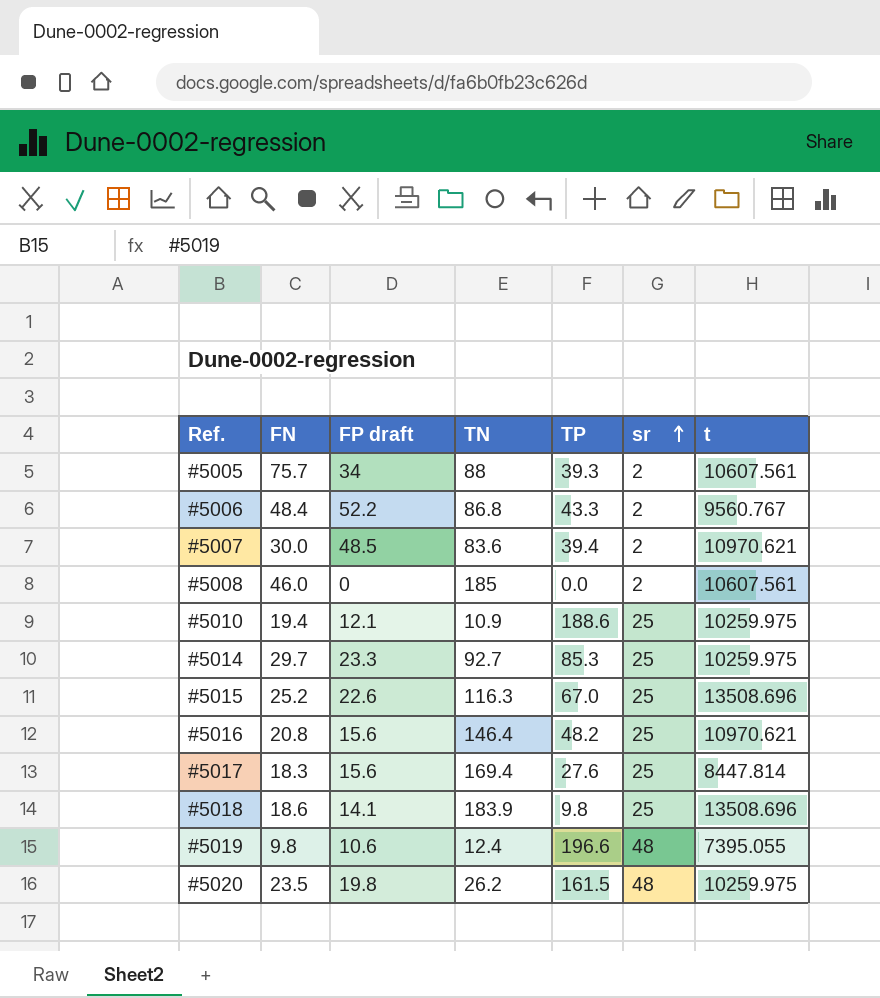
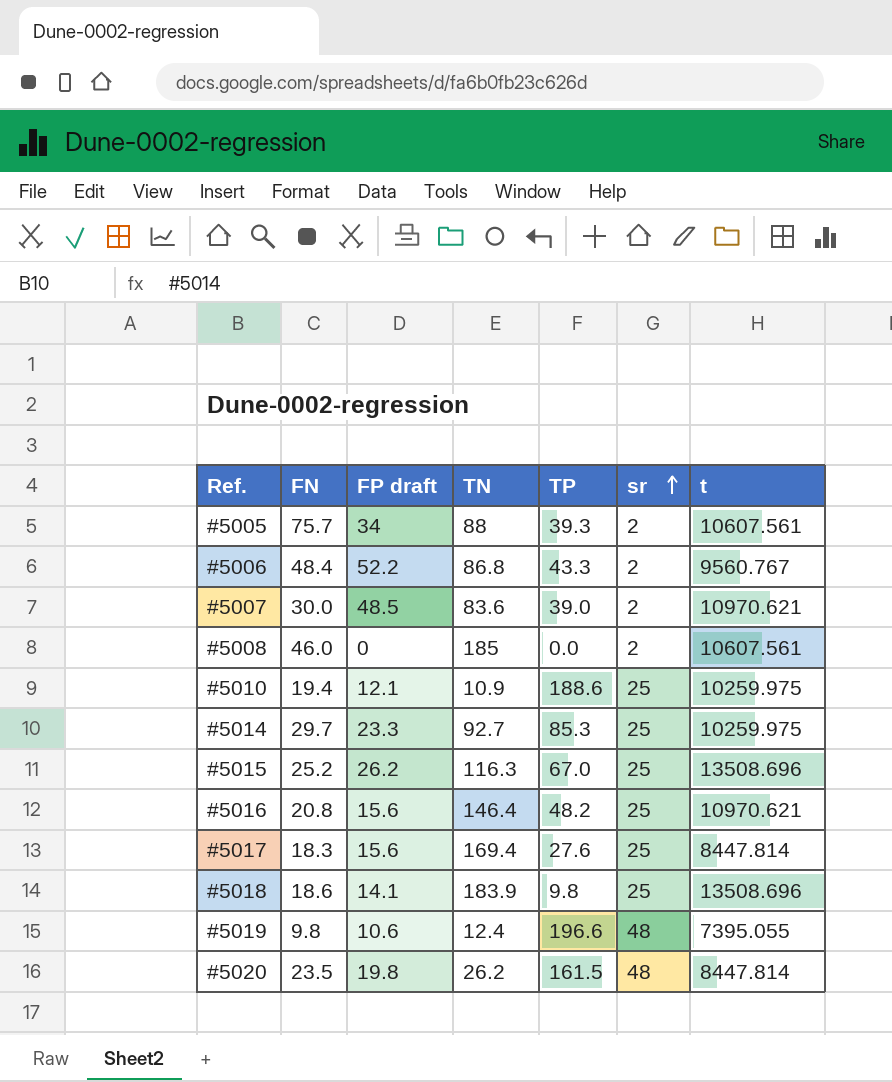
#5007 | TP: 39.4 -> 39.0
#5015 | FP draft: 22.6 -> 26.2
#5020 | t: 10259.975 -> 8447.814

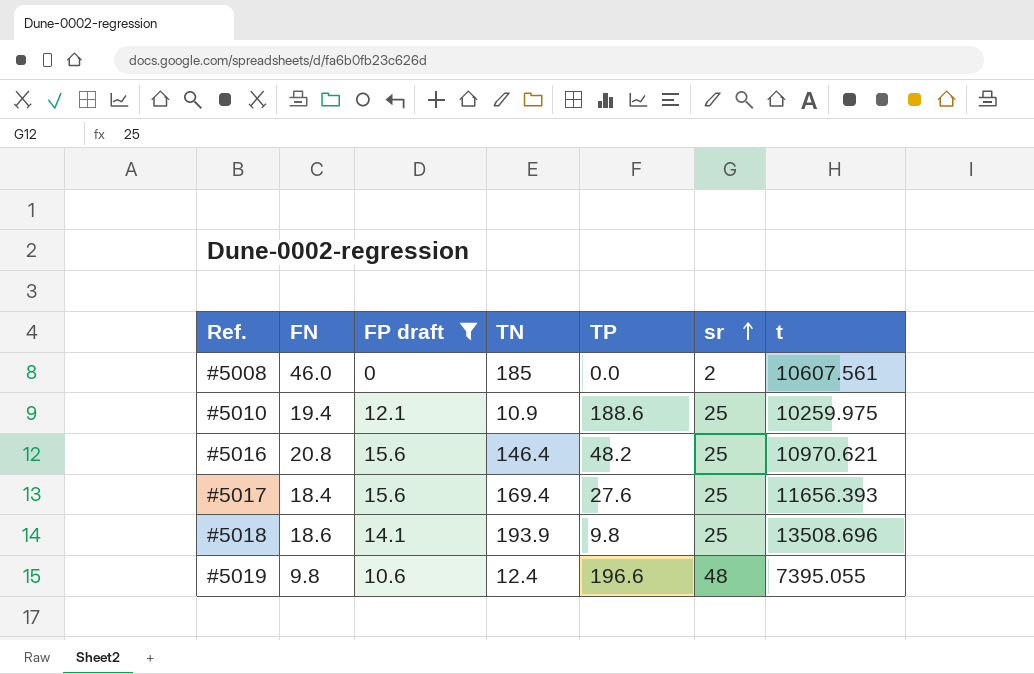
filter: none -> FP draft <= 15.6
#5017 | FN: 18.3 -> 18.4
#5017 | t: 8447.814 -> 11656.393
#5018 | TN: 183.9 -> 193.9

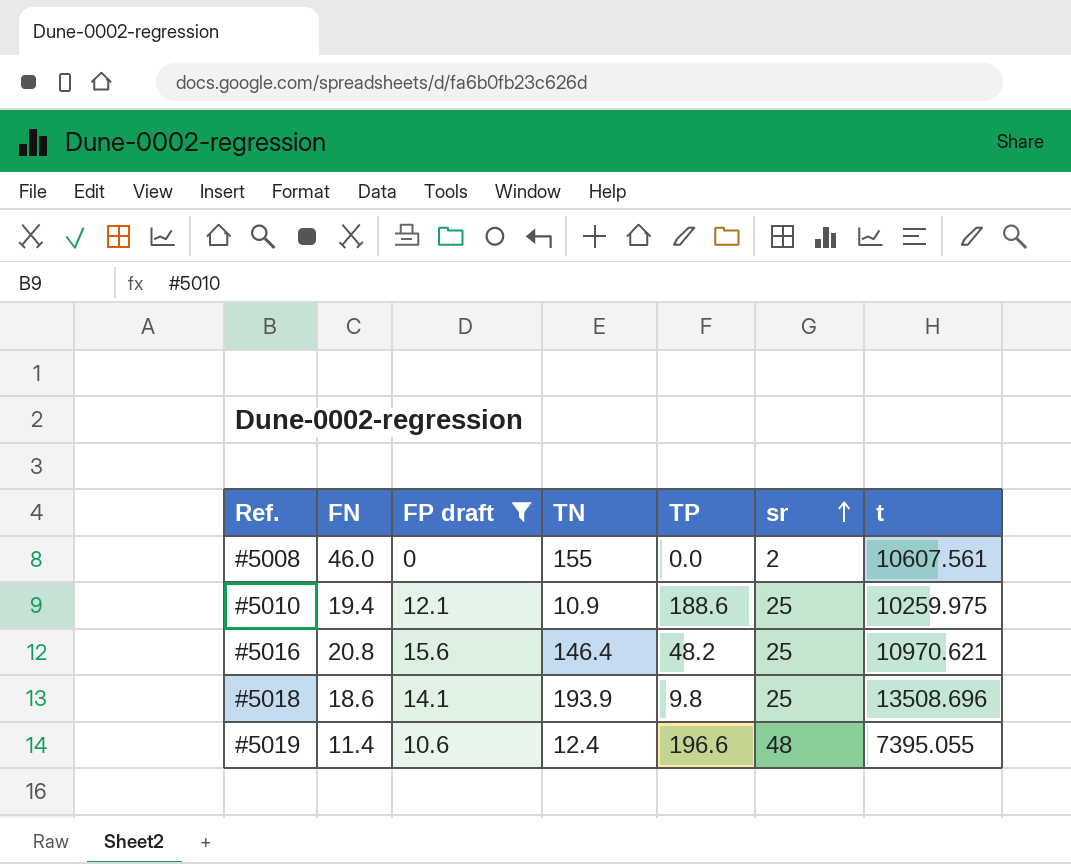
row #5017: 18.4 | 15.6 | 169.4 | 27.6 | 25 | 11656.393 -> none
#5008 | TN: 185 -> 155
#5019 | FN: 9.8 -> 11.4

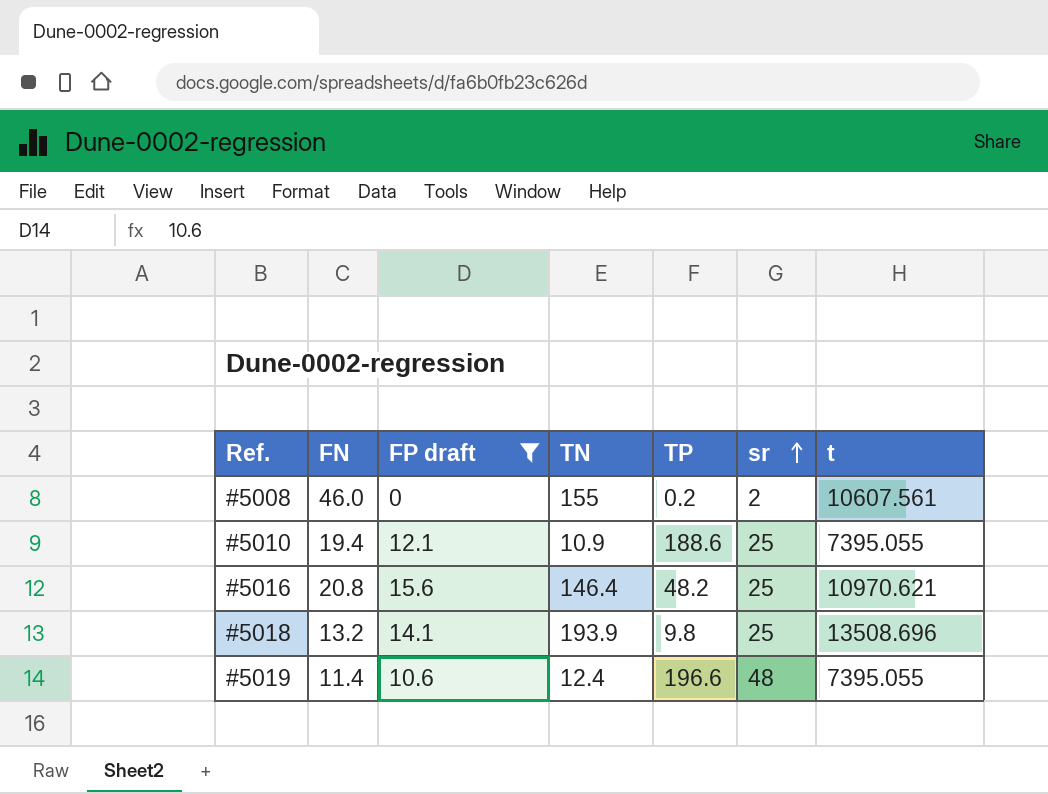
#5008 | TP: 0.0 -> 0.2
#5010 | t: 10259.975 -> 7395.055
#5018 | FN: 18.6 -> 13.2

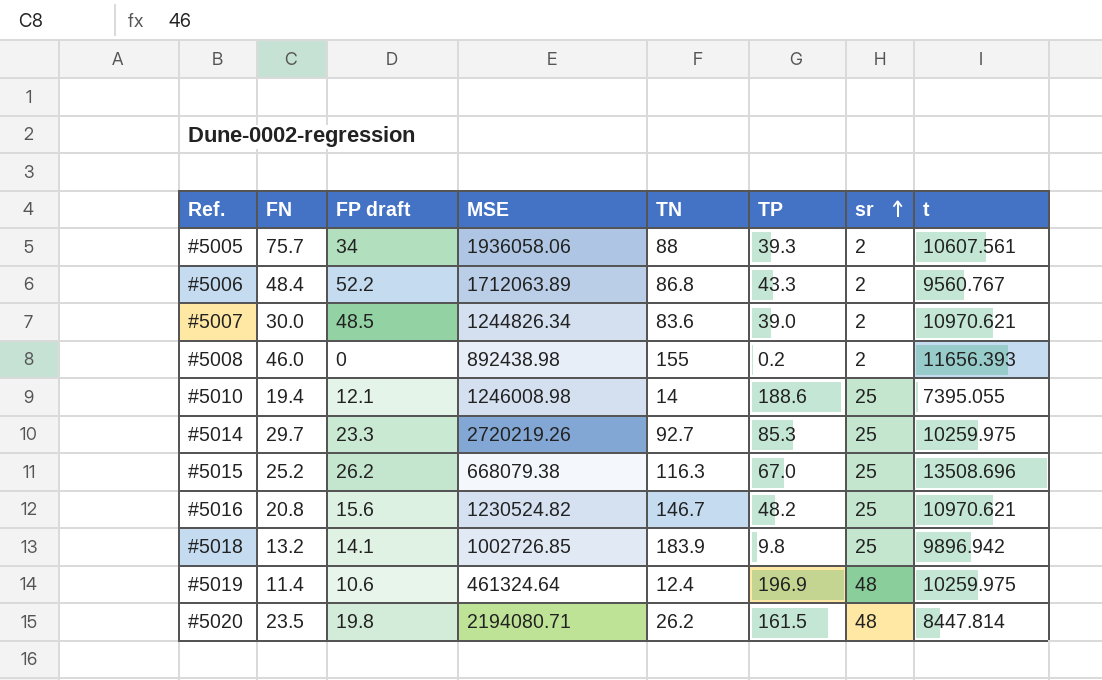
filter: FP draft <= 15.6 -> none
column MSE | position: none -> 4
#5008 | t: 10607.561 -> 11656.393
#5010 | TN: 10.9 -> 14
#5016 | TN: 146.4 -> 146.7
#5018 | TN: 193.9 -> 183.9
#5018 | t: 13508.696 -> 9896.942
#5019 | TP: 196.6 -> 196.9
#5019 | t: 7395.055 -> 10259.975

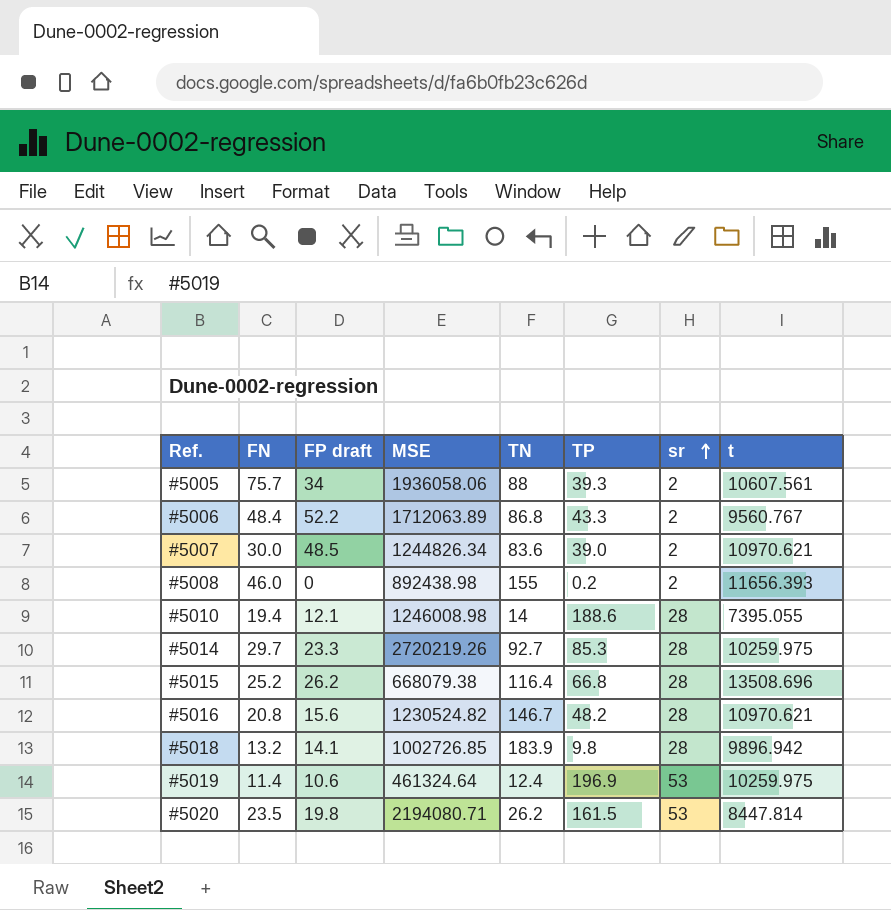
#5010 | sr: 25 -> 28
#5014 | sr: 25 -> 28
#5015 | TN: 116.3 -> 116.4
#5015 | TP: 67.0 -> 66.8
#5015 | sr: 25 -> 28
#5016 | sr: 25 -> 28
#5018 | sr: 25 -> 28
#5019 | sr: 48 -> 53
#5020 | sr: 48 -> 53

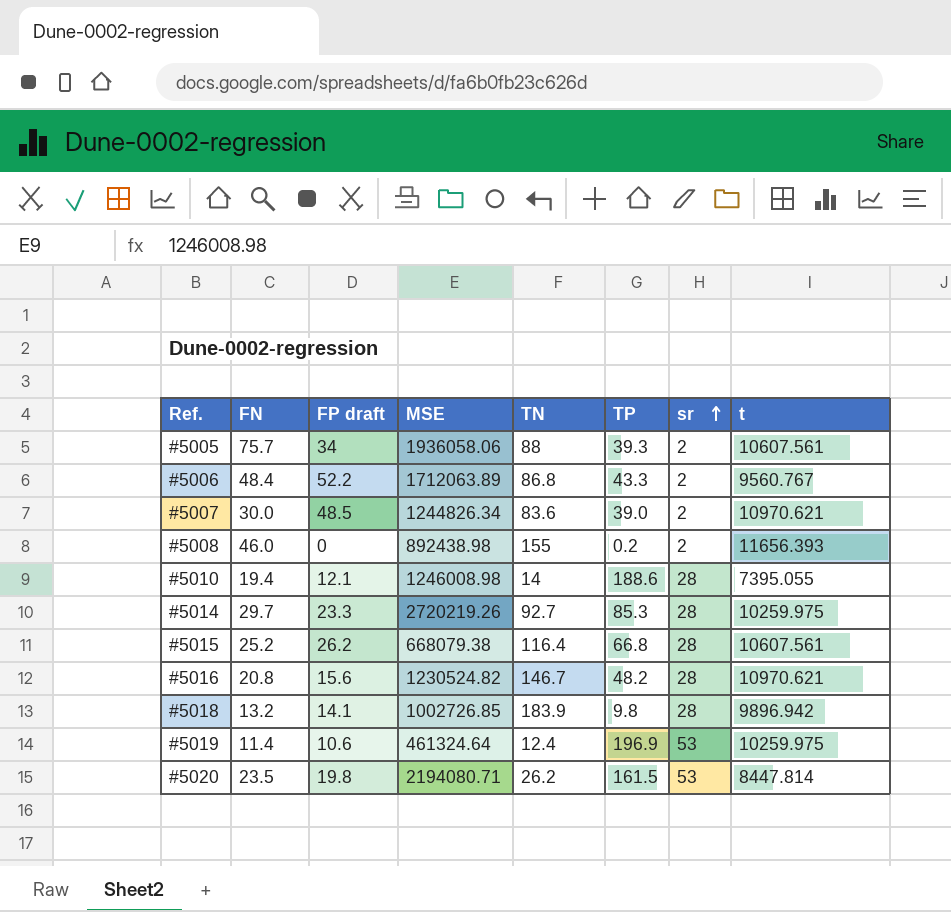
#5015 | t: 13508.696 -> 10607.561

